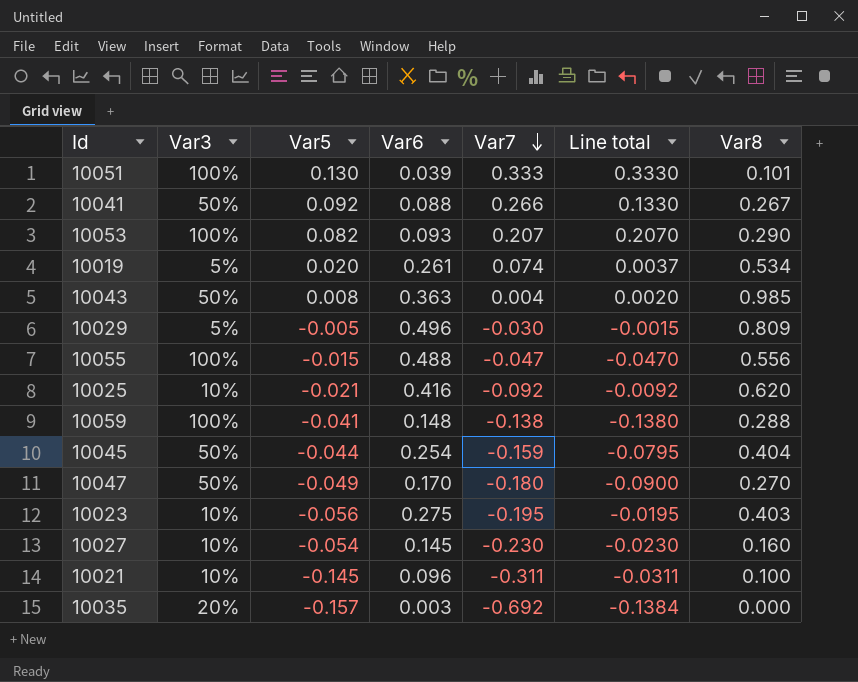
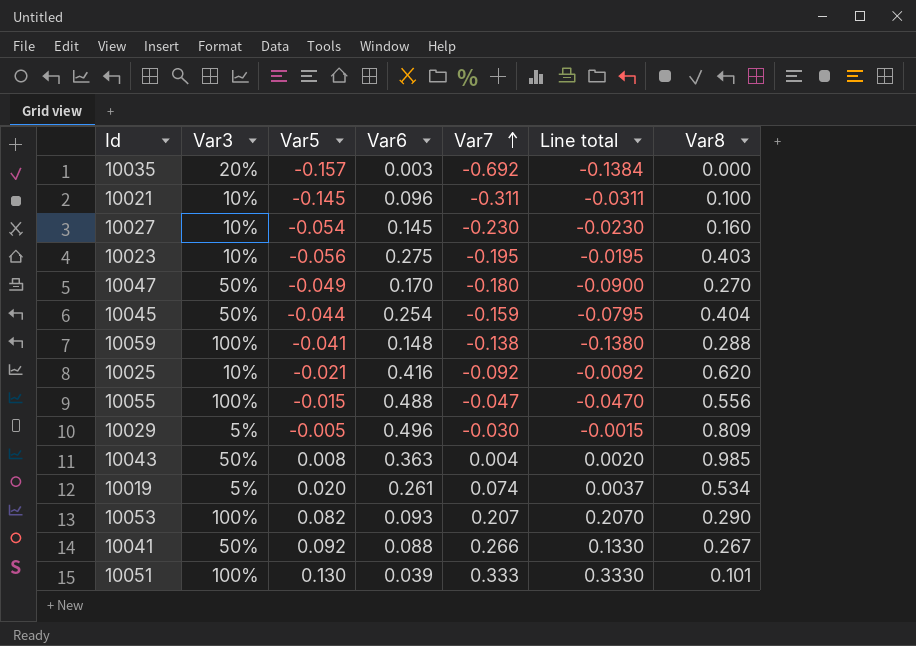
row order: Var7 descending -> Var7 ascending

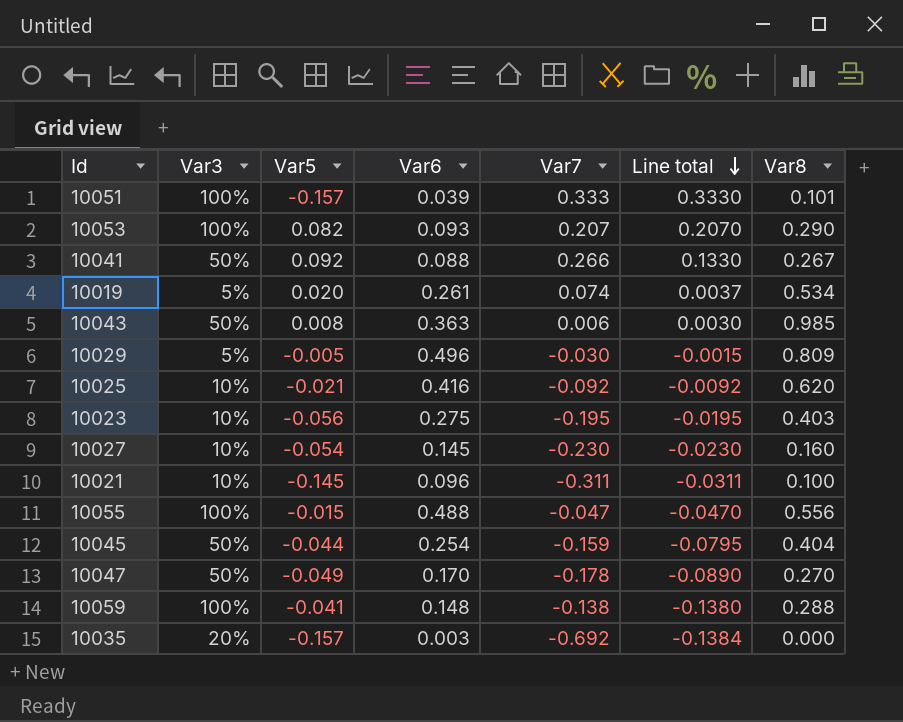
row order: Var7 ascending -> Line total descending
10051 | Var5: 0.130 -> -0.157
10043 | Var7: 0.004 -> 0.006
10043 | Line total: 0.0020 -> 0.0030
10047 | Var7: -0.180 -> -0.178
10047 | Line total: -0.0900 -> -0.0890

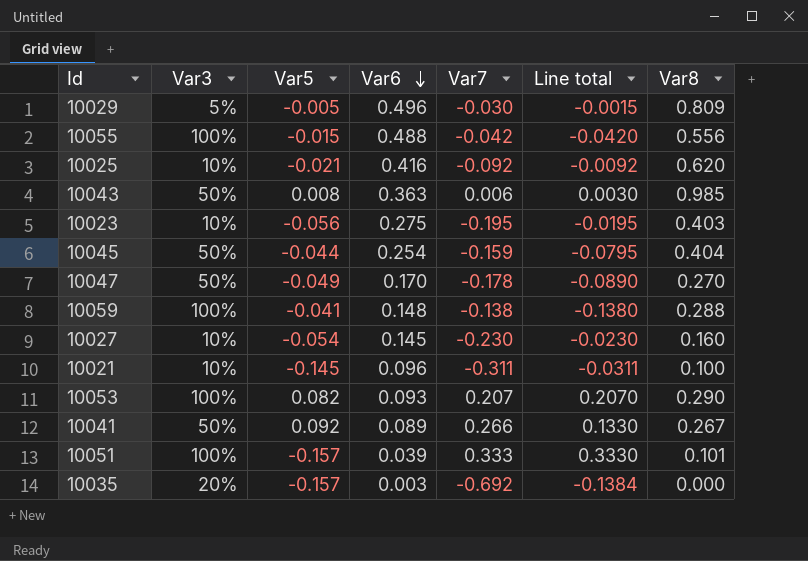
row order: Line total descending -> Var6 descending
row 10019: 5% | 0.020 | 0.261 | 0.074 | 0.0037 | 0.534 -> none
10055 | Var7: -0.047 -> -0.042
10055 | Line total: -0.0470 -> -0.0420
10041 | Var6: 0.088 -> 0.089

